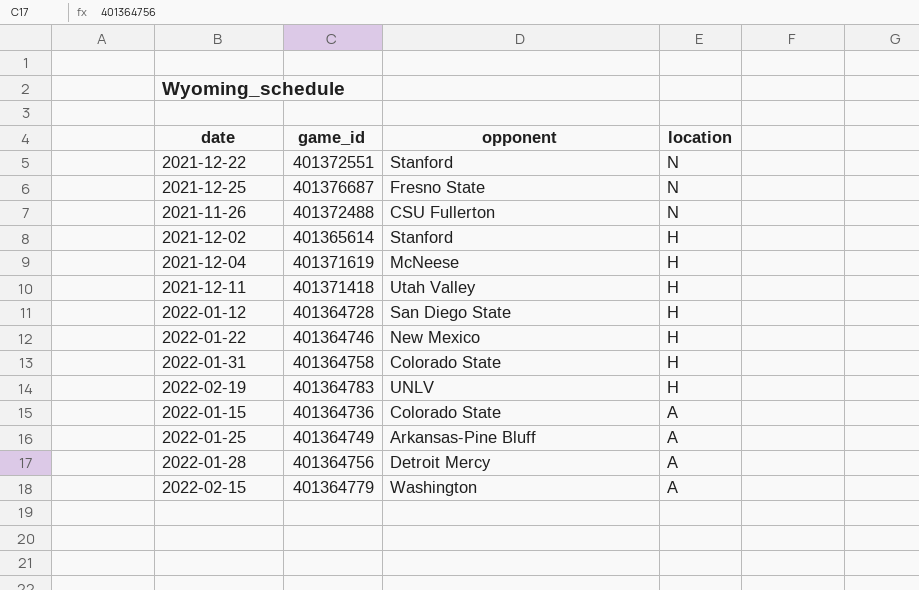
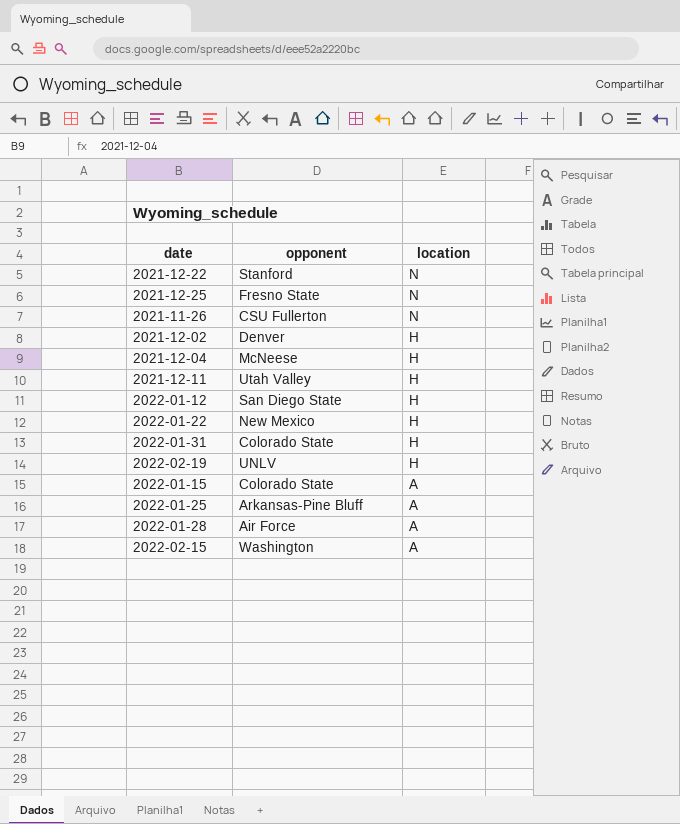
column game_id | position: 2 -> none
2021-12-02 | opponent: Stanford -> Denver
2022-01-28 | opponent: Detroit Mercy -> Air Force

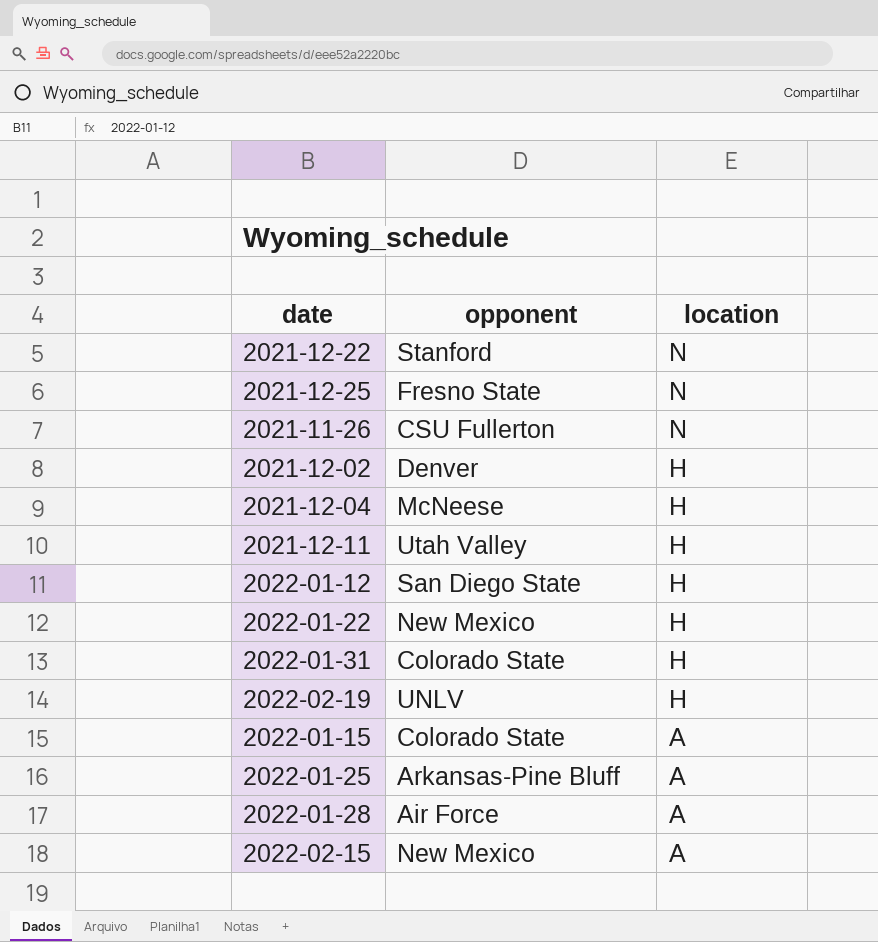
2022-02-15 | opponent: Washington -> New Mexico

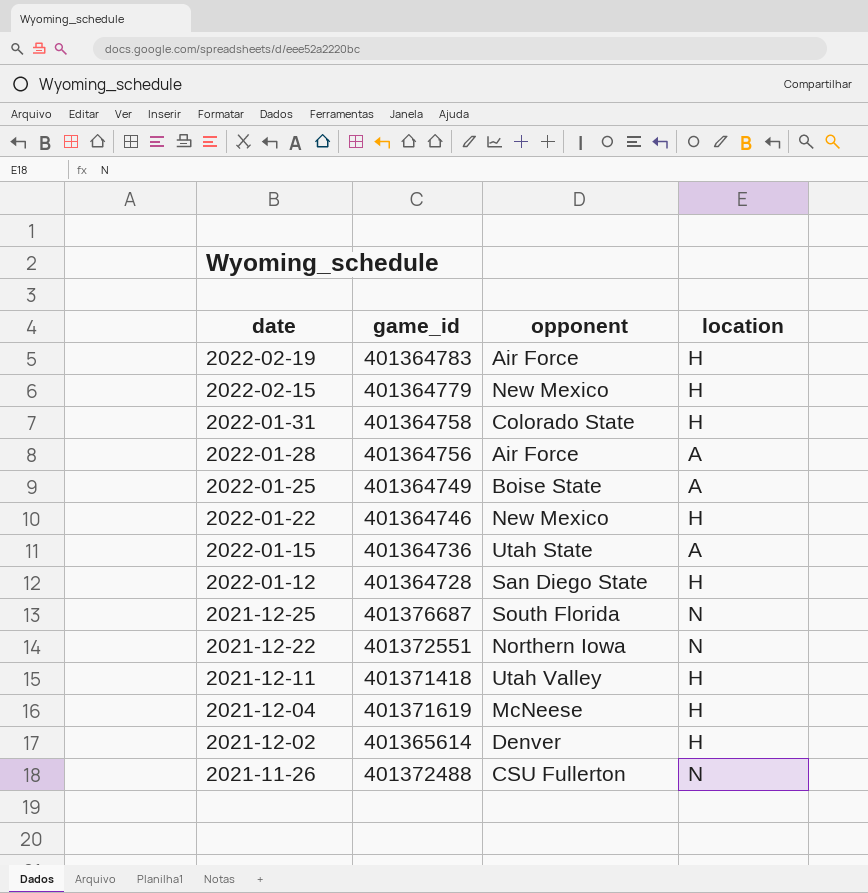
row order: location descending -> date descending
column game_id | position: none -> 2
2022-02-19 | opponent: UNLV -> Air Force
2022-02-15 | location: A -> H
2022-01-25 | opponent: Arkansas-Pine Bluff -> Boise State
2022-01-15 | opponent: Colorado State -> Utah State
2021-12-25 | opponent: Fresno State -> South Florida
2021-12-22 | opponent: Stanford -> Northern Iowa

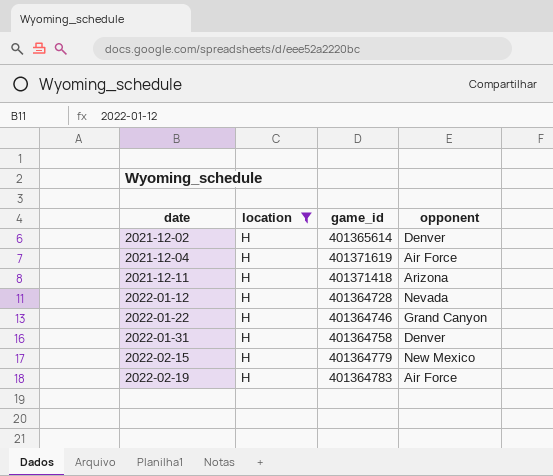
filter: none -> location = H
row order: date descending -> date ascending
column location | position: 4 -> 2
2021-12-04 | opponent: McNeese -> Air Force
2021-12-11 | opponent: Utah Valley -> Arizona
2022-01-12 | opponent: San Diego State -> Nevada
2022-01-22 | opponent: New Mexico -> Grand Canyon
2022-01-31 | opponent: Colorado State -> Denver

